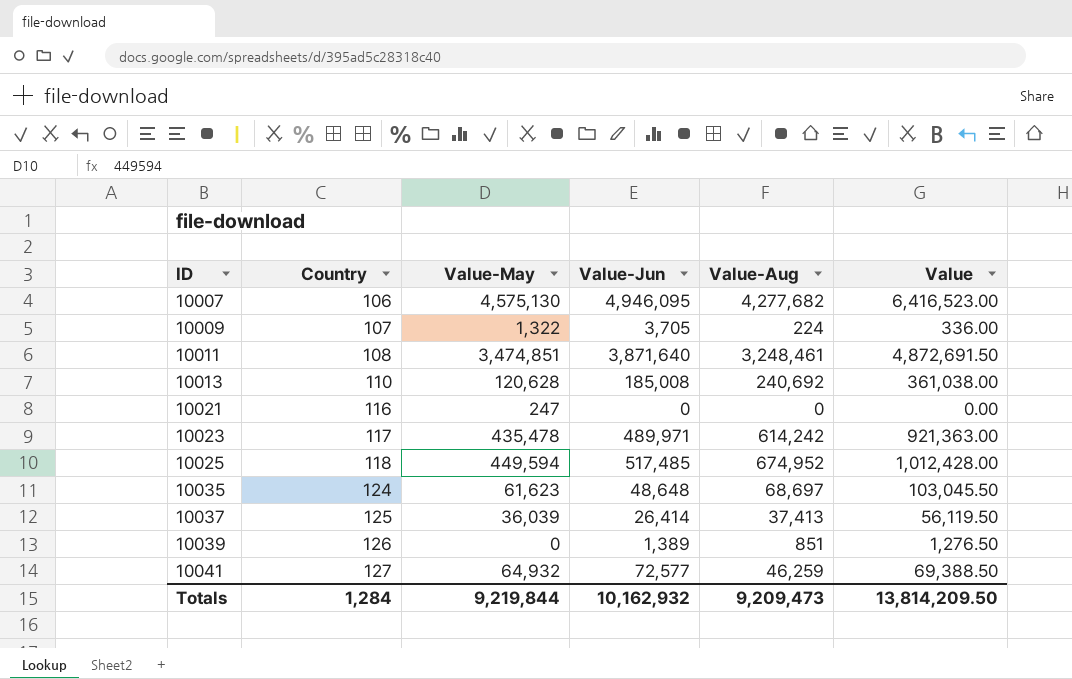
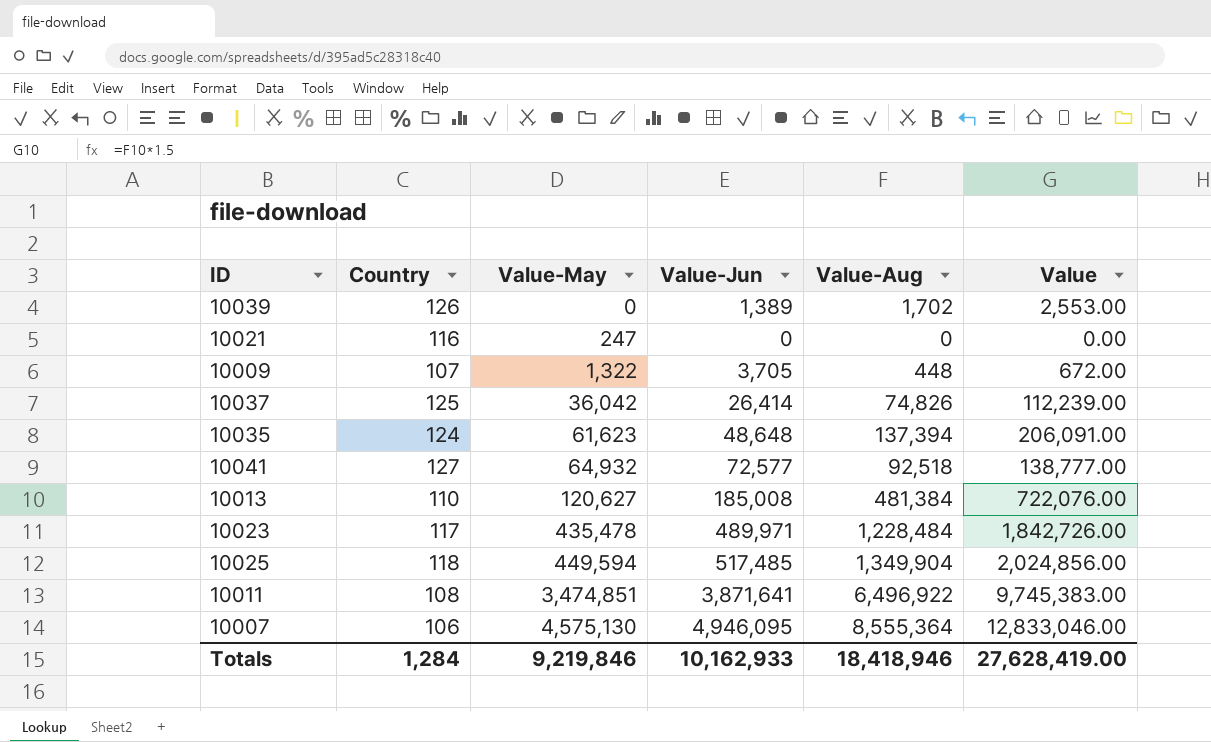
row order: ID ascending -> Value-May ascending
10039 | Value-Aug: 851 -> 1,702
10039 | Value: 1,276.50 -> 2,553.00
10009 | Value-Aug: 224 -> 448
10009 | Value: 336.00 -> 672.00
10037 | Value-May: 36,039 -> 36,042
10037 | Value-Aug: 37,413 -> 74,826
10037 | Value: 56,119.50 -> 112,239.00
10035 | Value-Aug: 68,697 -> 137,394
10035 | Value: 103,045.50 -> 206,091.00
10041 | Value-Aug: 46,259 -> 92,518
10041 | Value: 69,388.50 -> 138,777.00
10013 | Value-May: 120,628 -> 120,627
10013 | Value-Aug: 240,692 -> 481,384
10013 | Value: 361,038.00 -> 722,076.00
10023 | Value-Aug: 614,242 -> 1,228,484
10023 | Value: 921,363.00 -> 1,842,726.00
10025 | Value-Aug: 674,952 -> 1,349,904
10025 | Value: 1,012,428.00 -> 2,024,856.00
10011 | Value-Jun: 3,871,640 -> 3,871,641
10011 | Value-Aug: 3,248,461 -> 6,496,922
10011 | Value: 4,872,691.50 -> 9,745,383.00
10007 | Value-Aug: 4,277,682 -> 8,555,364
10007 | Value: 6,416,523.00 -> 12,833,046.00
Totals | Value-May: 9,219,844 -> 9,219,846
Totals | Value-Jun: 10,162,932 -> 10,162,933
Totals | Value-Aug: 9,209,473 -> 18,418,946
Totals | Value: 13,814,209.50 -> 27,628,419.00

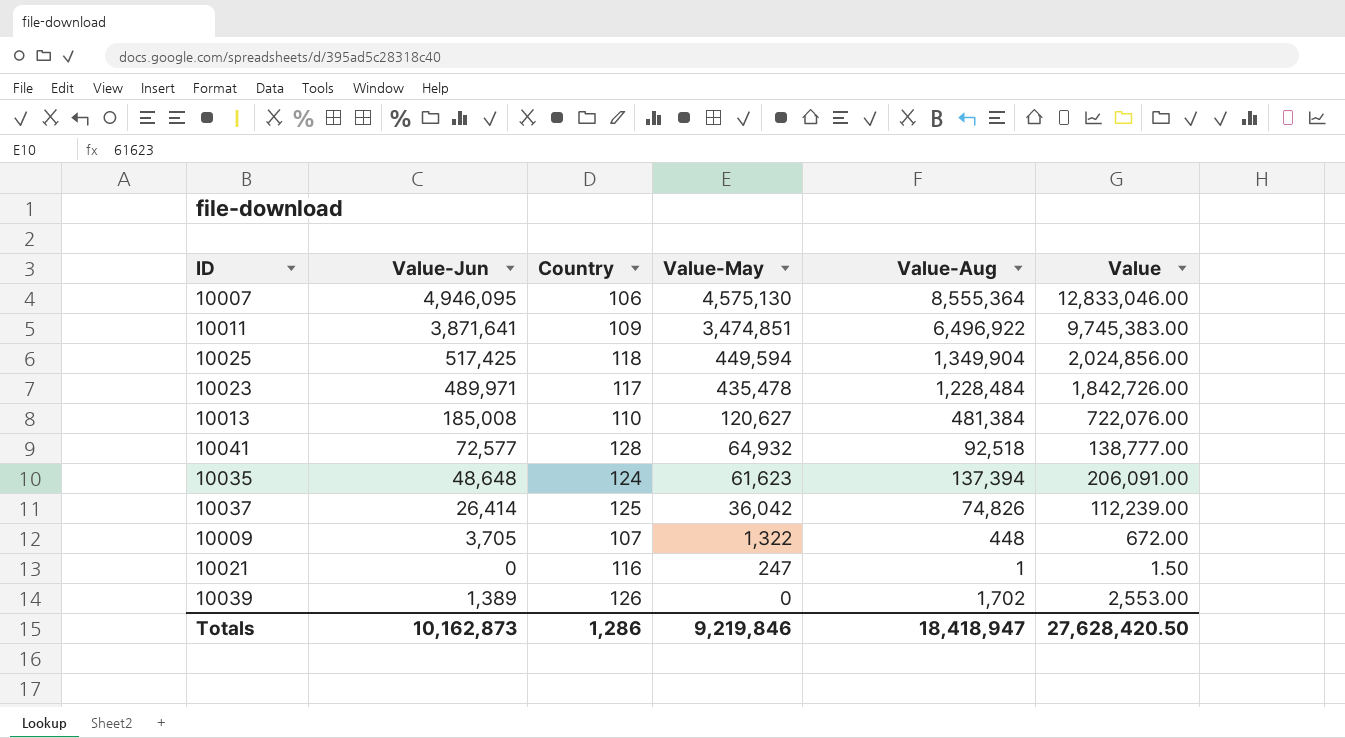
row order: Value-May ascending -> Value-May descending
column Value-Jun | position: 4 -> 2
10011 | Country: 108 -> 109
10025 | Value-Jun: 517,485 -> 517,425
10041 | Country: 127 -> 128
10021 | Value-Aug: 0 -> 1
10021 | Value: 0.00 -> 1.50
Totals | Value-Jun: 10,162,933 -> 10,162,873
Totals | Country: 1,284 -> 1,286
Totals | Value-Aug: 18,418,946 -> 18,418,947
Totals | Value: 27,628,419.00 -> 27,628,420.50

